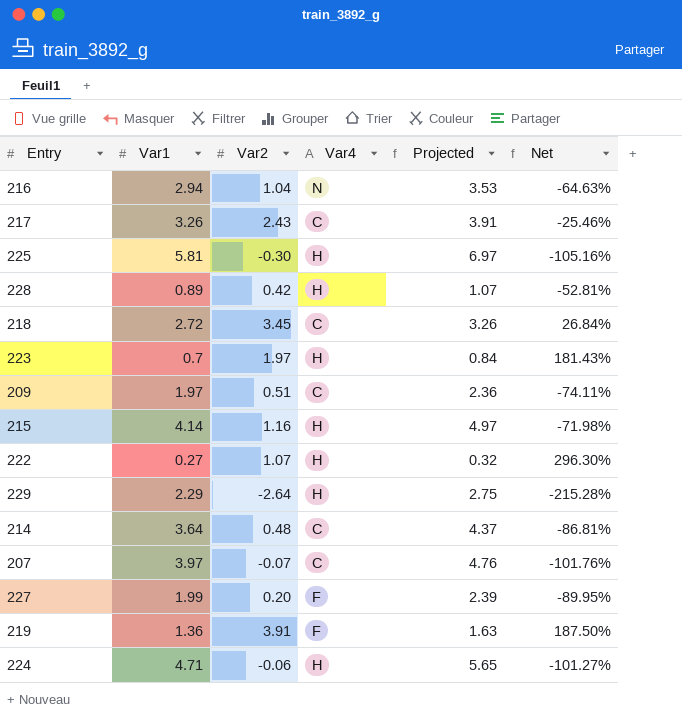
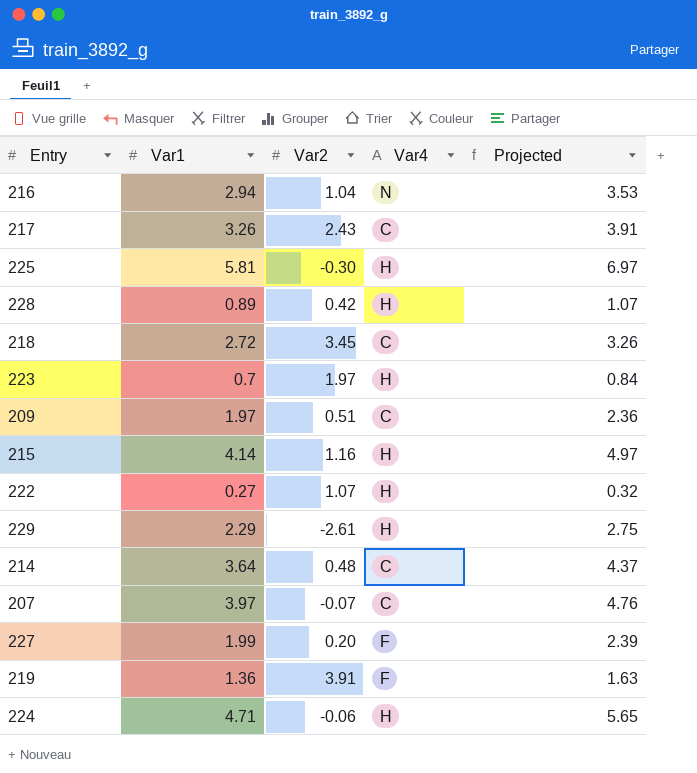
column Net | formula: ([Var2] - [Var1]) / [Var1] -> none
229 | Var2: -2.64 -> -2.61

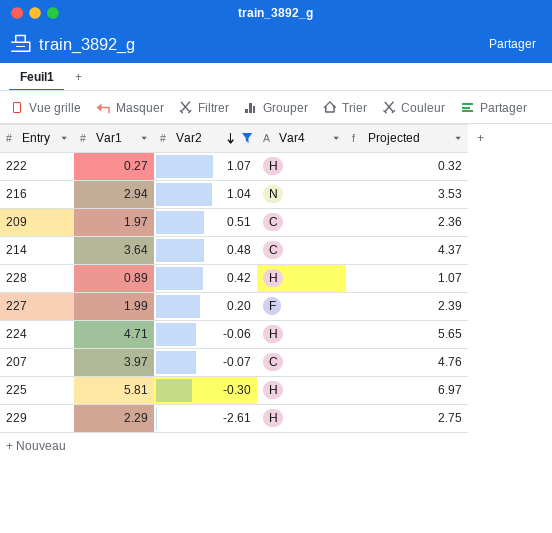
filter: none -> Var2 <= 1.07
row order: none -> Var2 descending

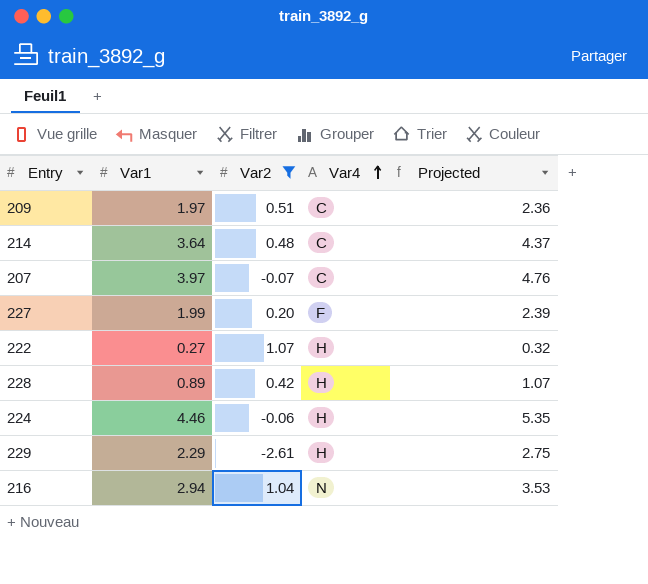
row order: Var2 descending -> Var4 ascending
row 225: 5.81 | -0.30 | H | 6.97 -> none
224 | Var1: 4.71 -> 4.46
224 | Projected: 5.65 -> 5.35

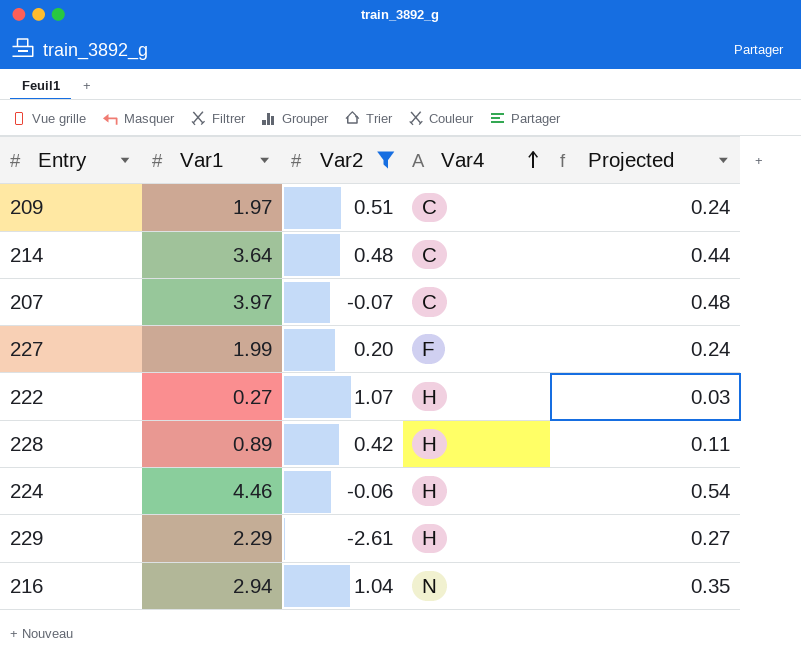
column Projected | formula: [Var1] * 1.2 -> [Var1] * 0.12

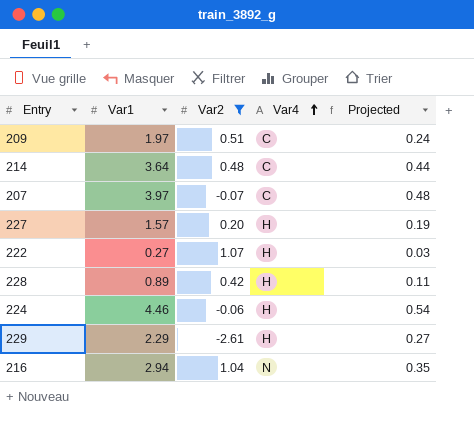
227 | Var1: 1.99 -> 1.57
227 | Var4: F -> H
227 | Projected: 0.24 -> 0.19

